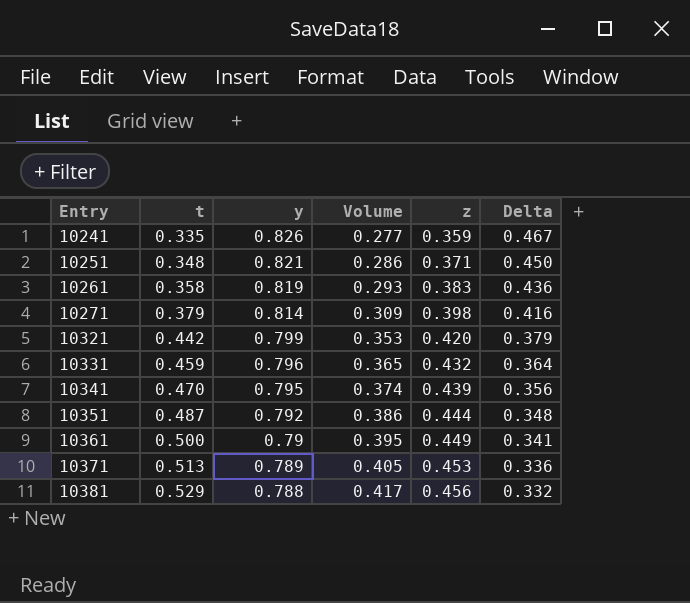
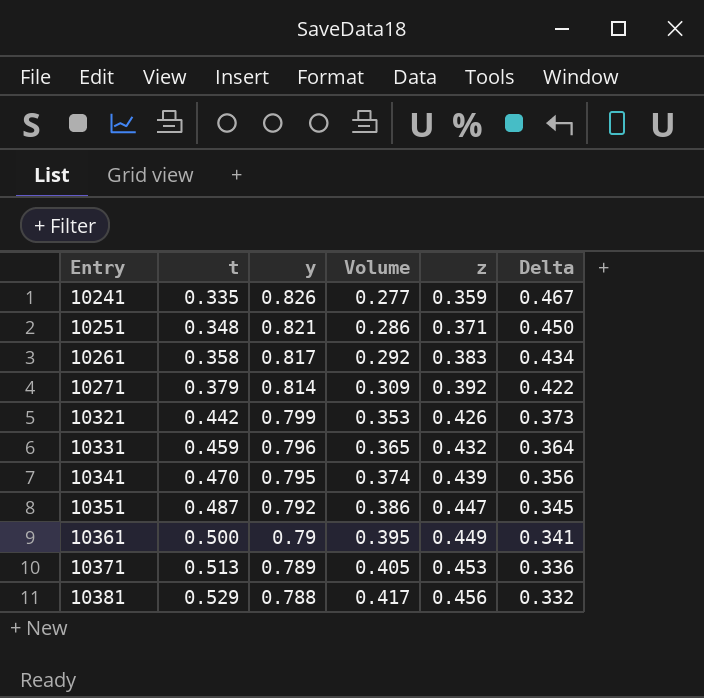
10261 | y: 0.819 -> 0.817
10261 | Volume: 0.293 -> 0.292
10261 | Delta: 0.436 -> 0.434
10271 | z: 0.398 -> 0.392
10271 | Delta: 0.416 -> 0.422
10321 | z: 0.420 -> 0.426
10321 | Delta: 0.379 -> 0.373
10351 | z: 0.444 -> 0.447
10351 | Delta: 0.348 -> 0.345

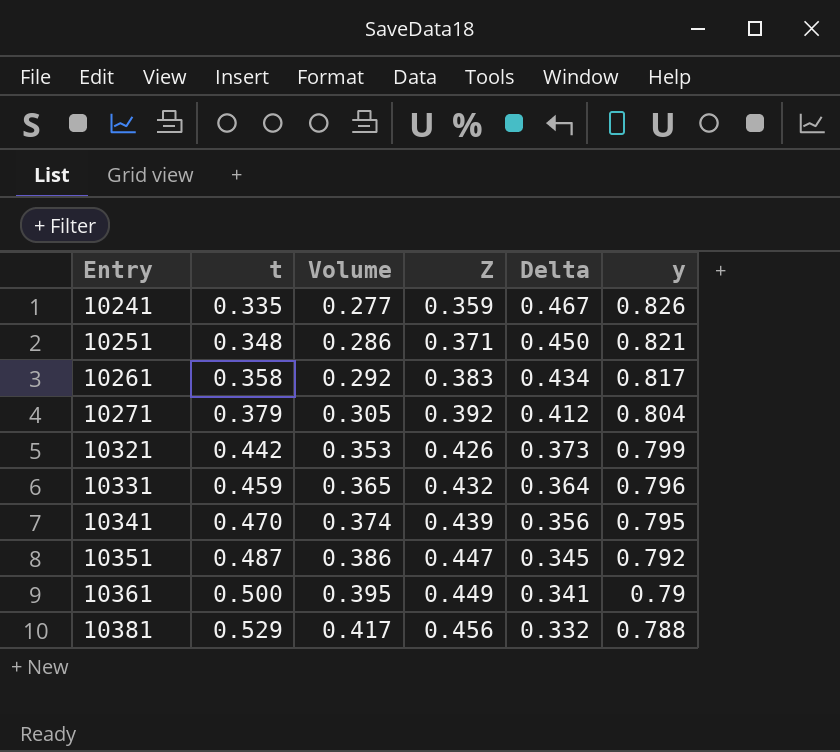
column name: z -> Z
column y | position: 3 -> 6
row 10371: 0.513 | 0.789 | 0.405 | 0.453 | 0.336 -> none
10271 | Volume: 0.309 -> 0.305
10271 | Delta: 0.422 -> 0.412
10271 | y: 0.814 -> 0.804

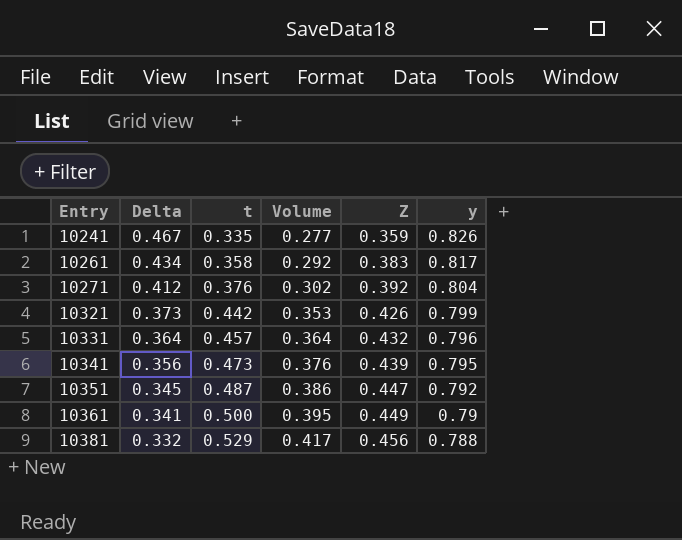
column Delta | position: 5 -> 2
row 10251: 0.348 | 0.286 | 0.371 | 0.450 | 0.821 -> none
10271 | t: 0.379 -> 0.376
10271 | Volume: 0.305 -> 0.302
10331 | t: 0.459 -> 0.457
10331 | Volume: 0.365 -> 0.364
10341 | t: 0.470 -> 0.473
10341 | Volume: 0.374 -> 0.376

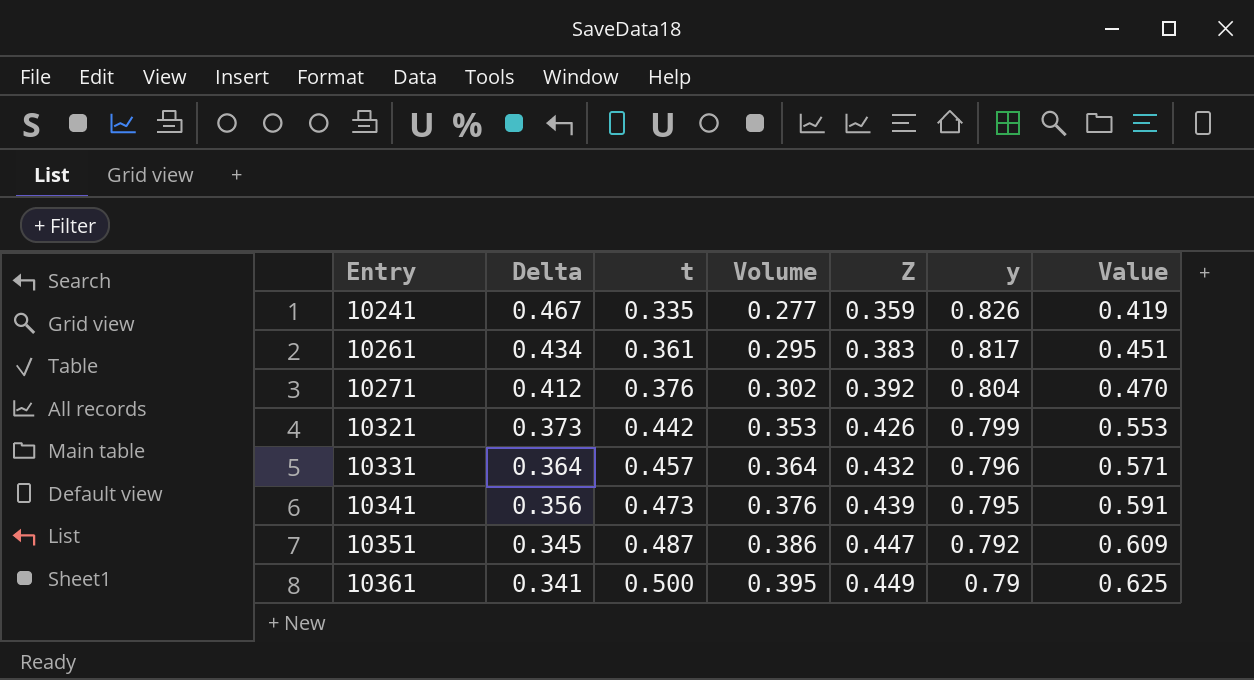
column Value | formula: none -> [t] * 1.25
row 10381: 0.332 | 0.529 | 0.417 | 0.456 | 0.788 -> none
10261 | t: 0.358 -> 0.361
10261 | Volume: 0.292 -> 0.295

